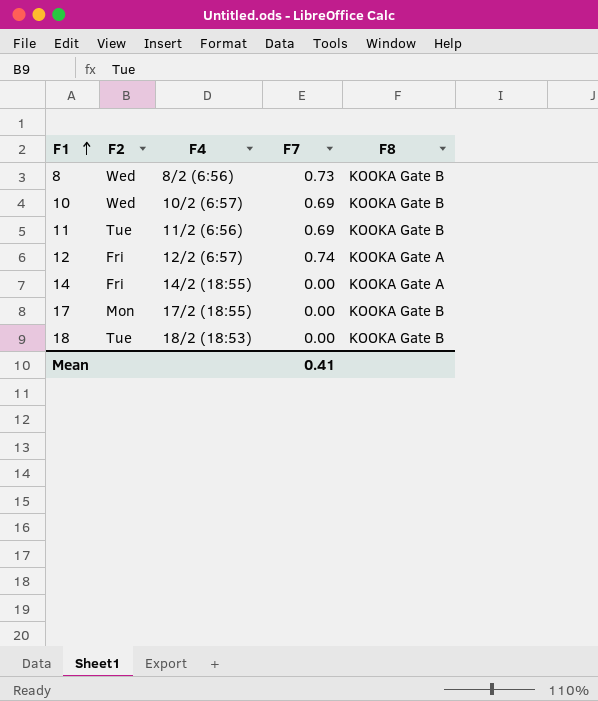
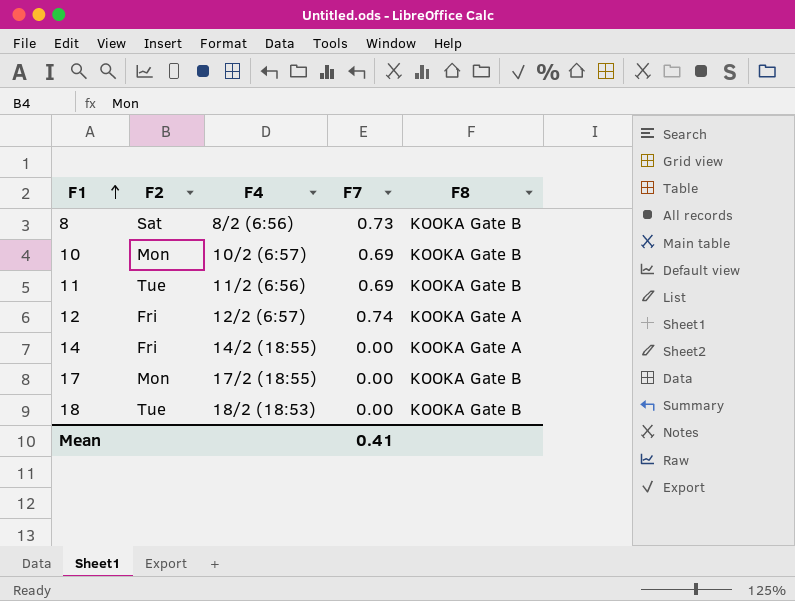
8 | F2: Wed -> Sat
10 | F2: Wed -> Mon

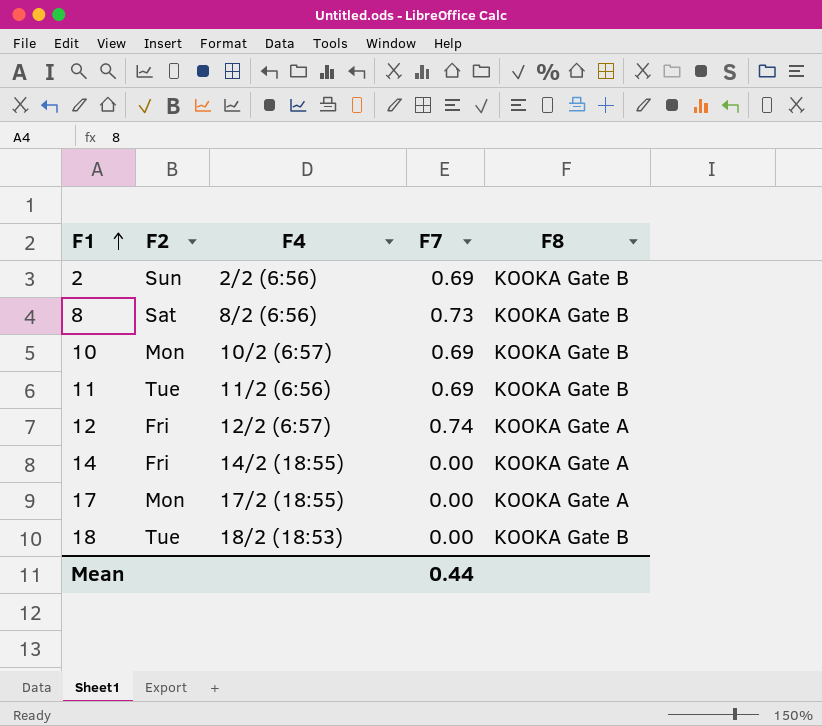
row 2: none -> Sun | 2/2 (6:56) | 0.69 | KOOKA Gate B
17 | F8: KOOKA Gate B -> KOOKA Gate A
Mean | F7: 0.41 -> 0.44

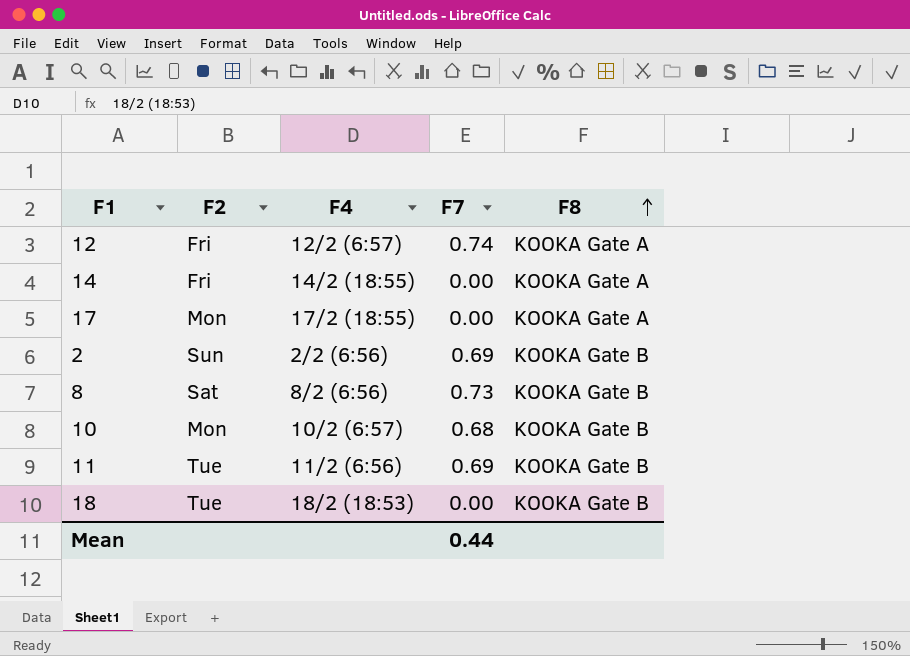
row order: F1 ascending -> F8 ascending
10 | F7: 0.69 -> 0.68

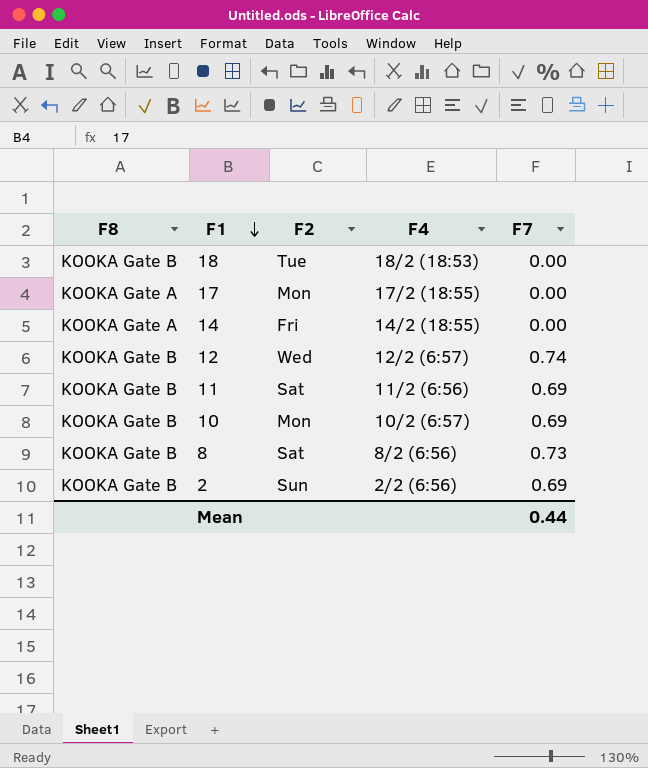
row order: F8 ascending -> F1 descending
column F8 | position: 5 -> 1
12 | F8: KOOKA Gate A -> KOOKA Gate B
12 | F2: Fri -> Wed
11 | F2: Tue -> Sat
10 | F7: 0.68 -> 0.69

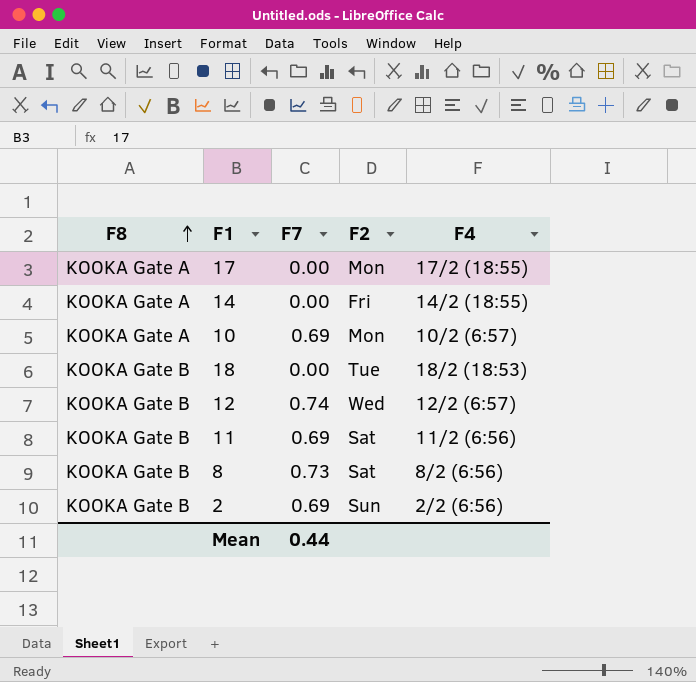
row order: F1 descending -> F8 ascending
column F7 | position: 5 -> 3
10 | F8: KOOKA Gate B -> KOOKA Gate A

